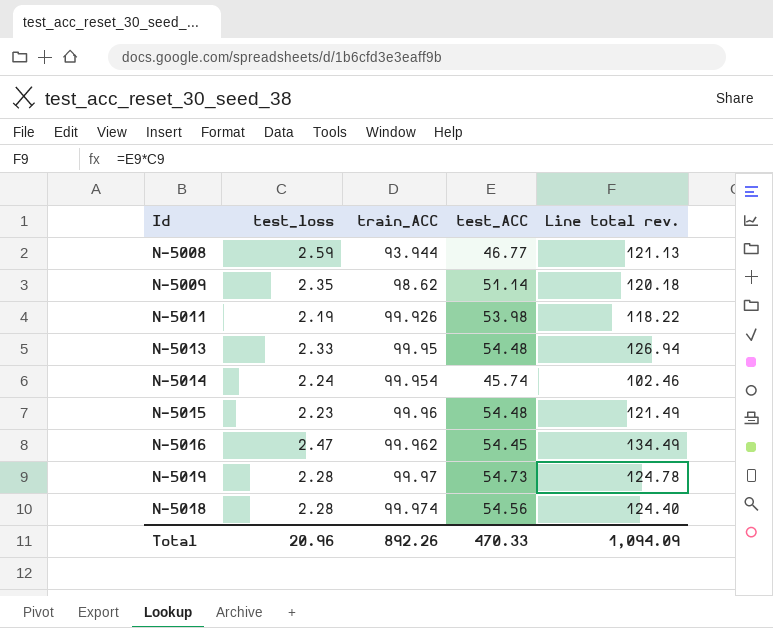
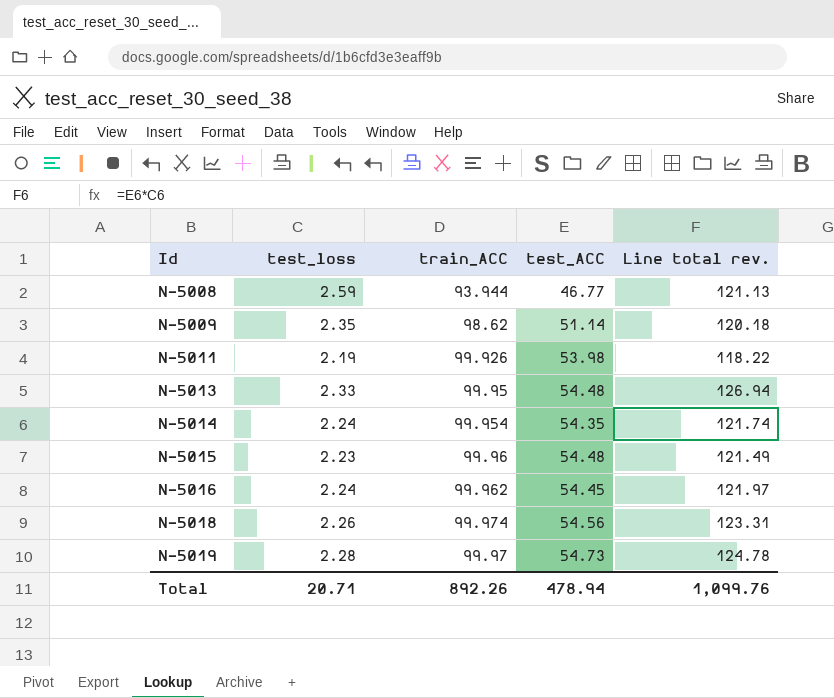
row order: train_ACC ascending -> Id ascending
N-5014 | test_ACC: 45.74 -> 54.35
N-5014 | Line total rev.: 102.46 -> 121.74
N-5016 | test_loss: 2.47 -> 2.24
N-5016 | Line total rev.: 134.49 -> 121.97
N-5018 | test_loss: 2.28 -> 2.26
N-5018 | Line total rev.: 124.40 -> 123.31
Total | test_loss: 20.96 -> 20.71
Total | test_ACC: 470.33 -> 478.94
Total | Line total rev.: 1,094.09 -> 1,099.76

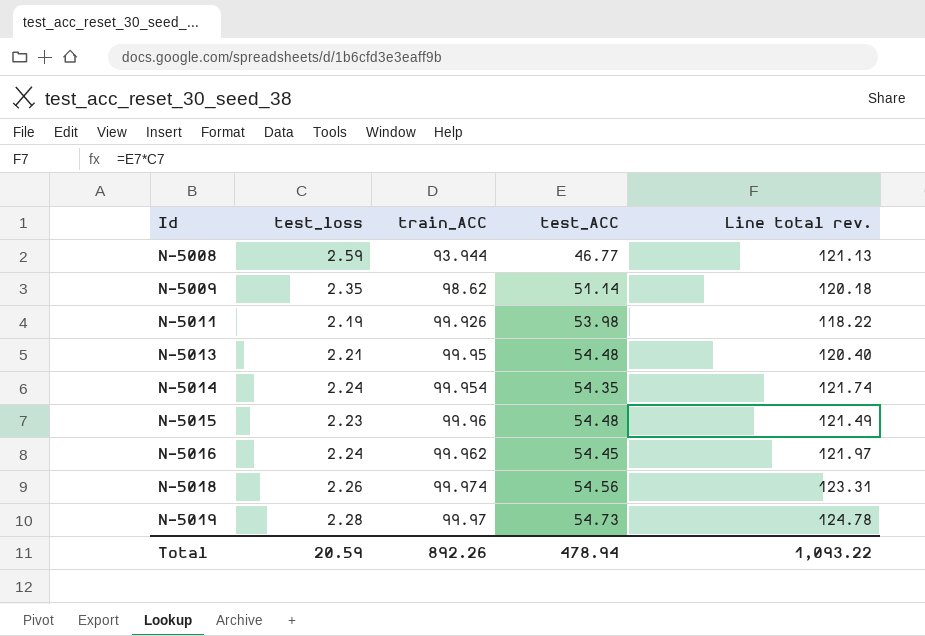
N-5013 | test_loss: 2.33 -> 2.21
N-5013 | Line total rev.: 126.94 -> 120.40
Total | test_loss: 20.71 -> 20.59
Total | Line total rev.: 1,099.76 -> 1,093.22

